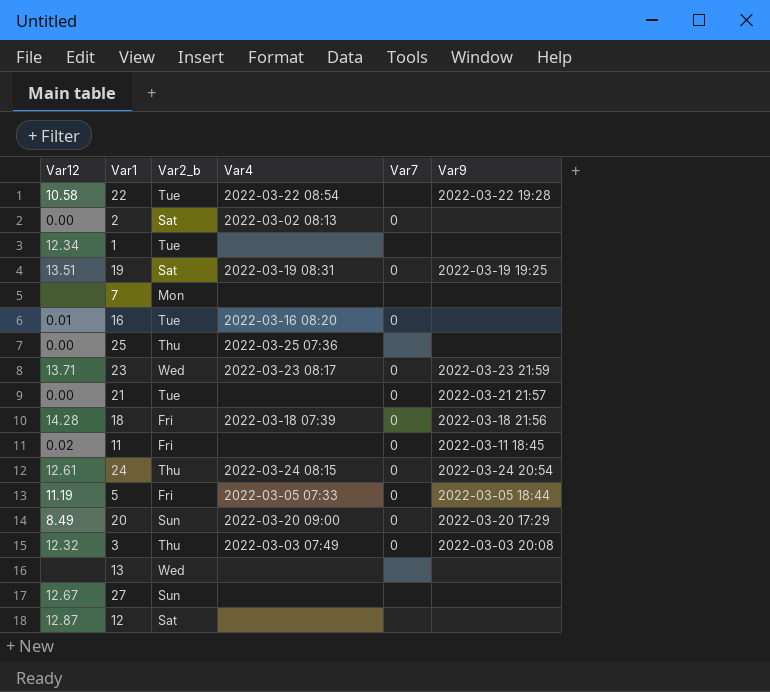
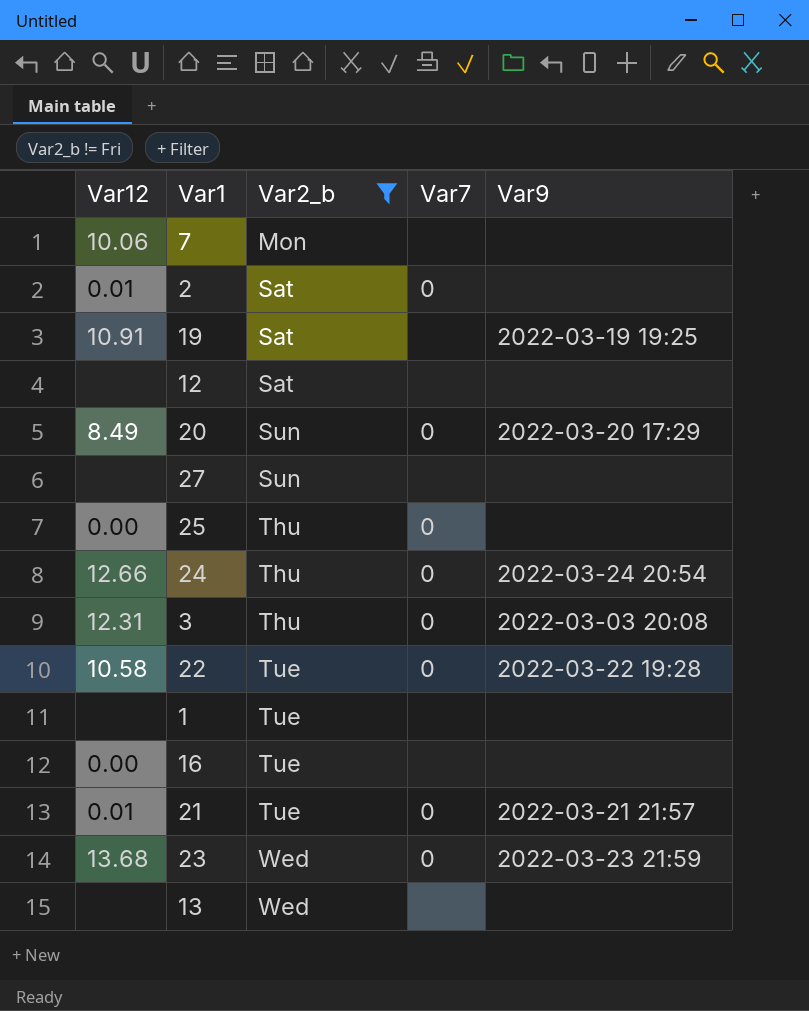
filter: none -> Var2_b != Fri
row order: none -> Var2_b ascending
column Var4 | position: 4 -> none
7 | Var12: none -> 10.06
2 | Var12: 0.00 -> 0.01
19 | Var12: 13.51 -> 10.91
19 | Var7: 0 -> none
12 | Var12: 12.87 -> none
27 | Var12: 12.67 -> none
25 | Var7: none -> 0
24 | Var12: 12.61 -> 12.66
3 | Var12: 12.32 -> 12.31
22 | Var7: none -> 0
1 | Var12: 12.34 -> none
16 | Var12: 0.01 -> 0.00
16 | Var7: 0 -> none
21 | Var12: 0.00 -> 0.01
23 | Var12: 13.71 -> 13.68

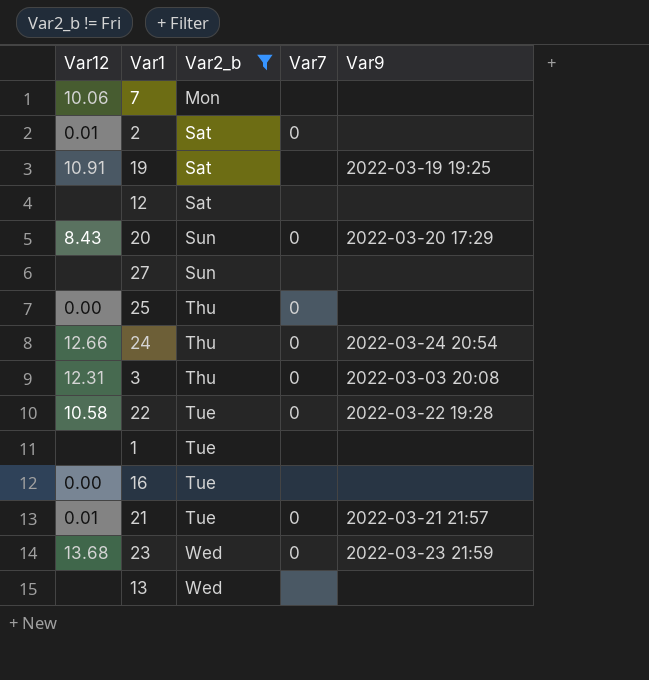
20 | Var12: 8.49 -> 8.43

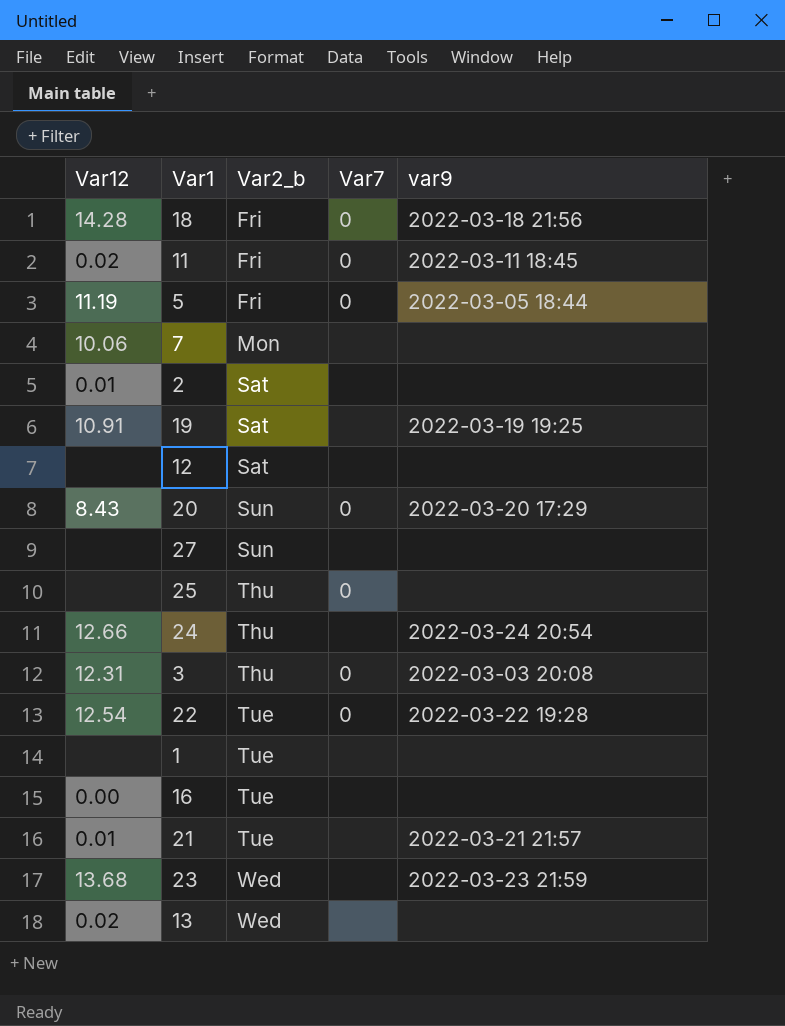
filter: Var2_b != Fri -> none
column name: Var9 -> var9
2 | Var7: 0 -> none
25 | Var12: 0.00 -> none
24 | Var7: 0 -> none
22 | Var12: 10.58 -> 12.54
21 | Var7: 0 -> none
23 | Var7: 0 -> none
13 | Var12: none -> 0.02

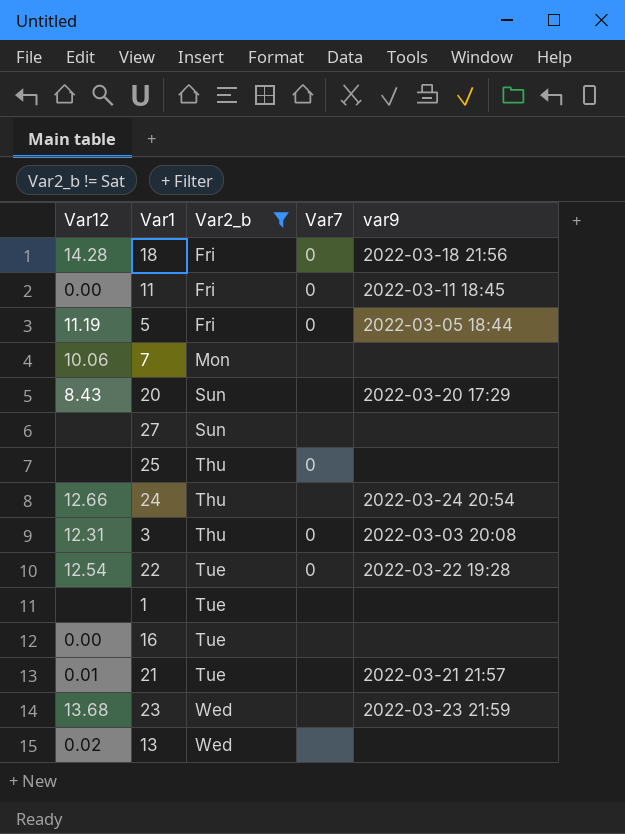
filter: none -> Var2_b != Sat
11 | Var12: 0.02 -> 0.00
20 | Var7: 0 -> none

